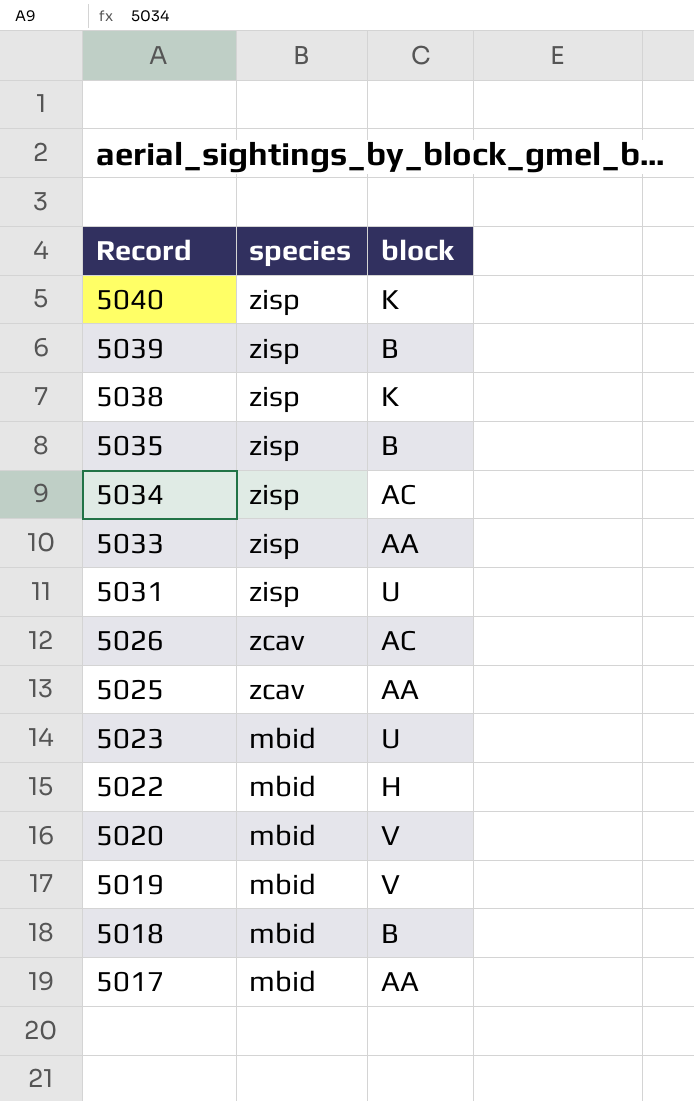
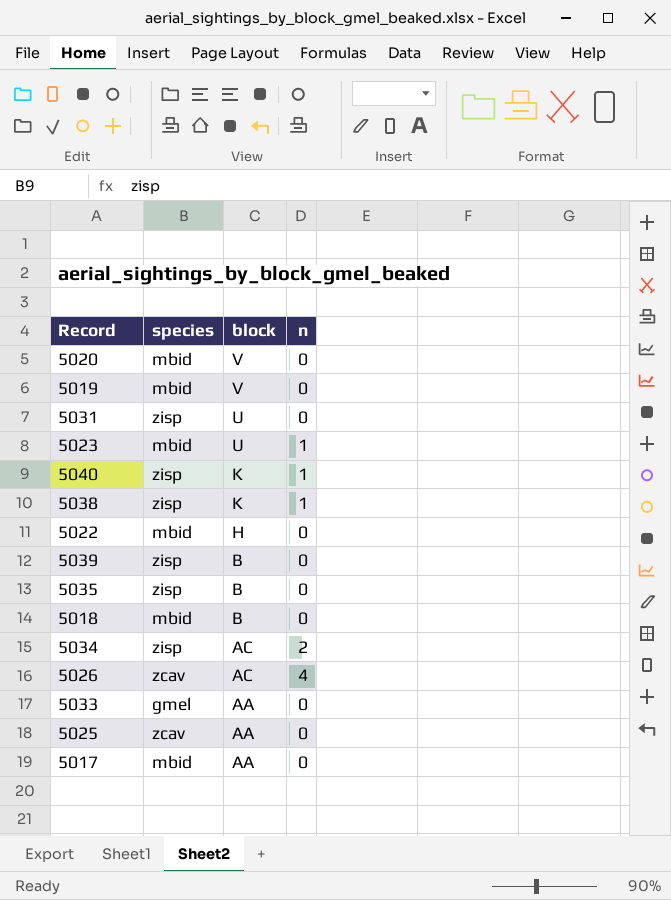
row order: Record descending -> block descending
column n | position: none -> 4
5033 | species: zisp -> gmel

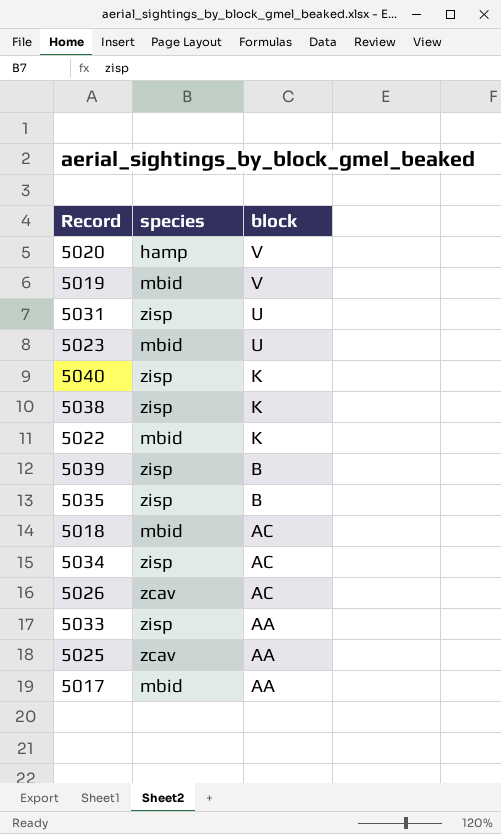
column n | position: 4 -> none
5020 | species: mbid -> hamp
5022 | block: H -> K
5018 | block: B -> AC
5033 | species: gmel -> zisp

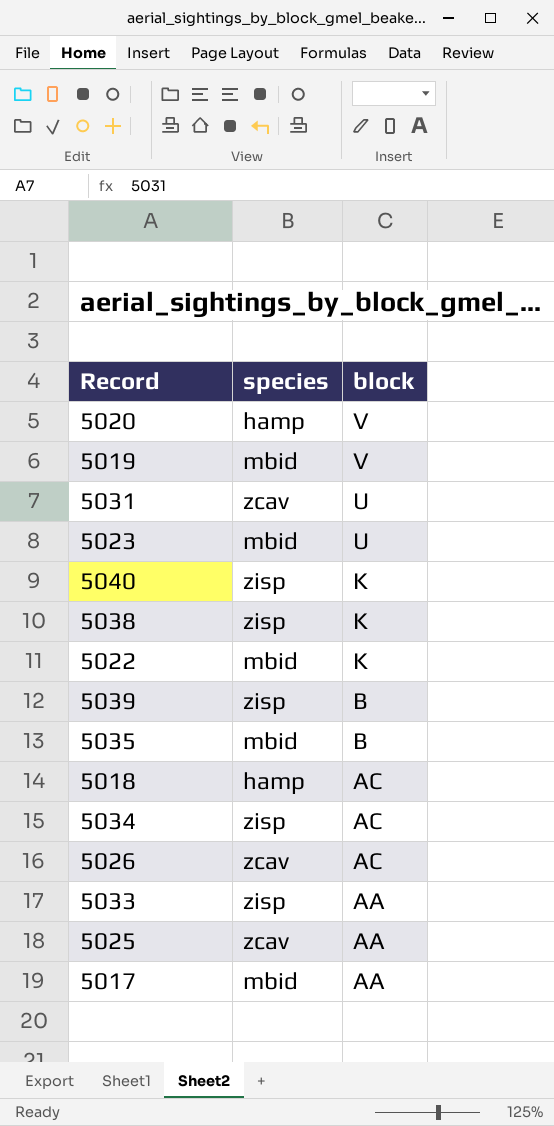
5031 | species: zisp -> zcav
5035 | species: zisp -> mbid
5018 | species: mbid -> hamp

